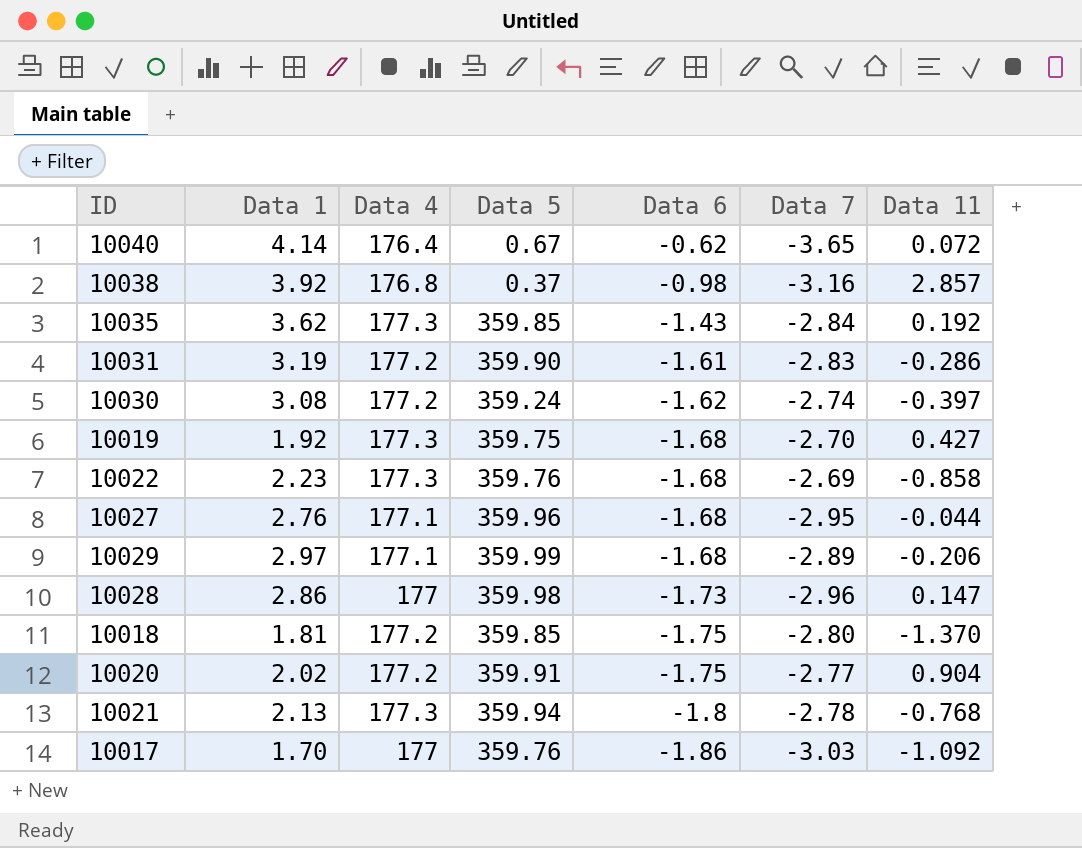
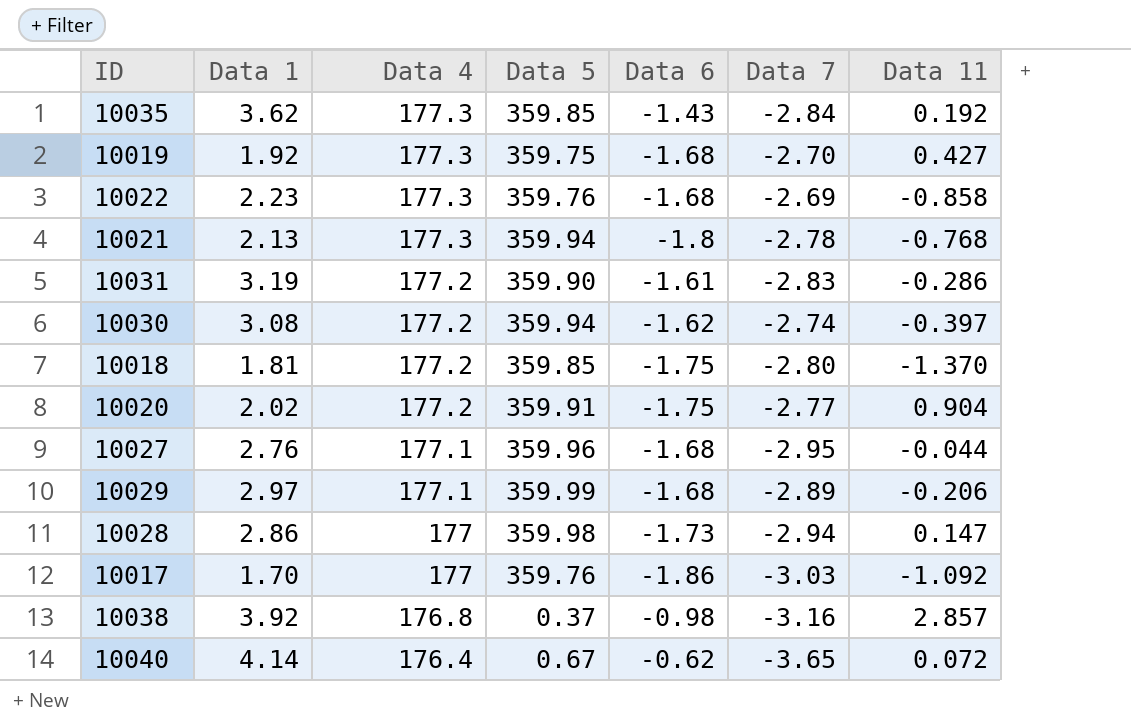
row order: Data 6 descending -> Data 4 descending
10030 | Data 5: 359.24 -> 359.94
10028 | Data 7: -2.96 -> -2.94

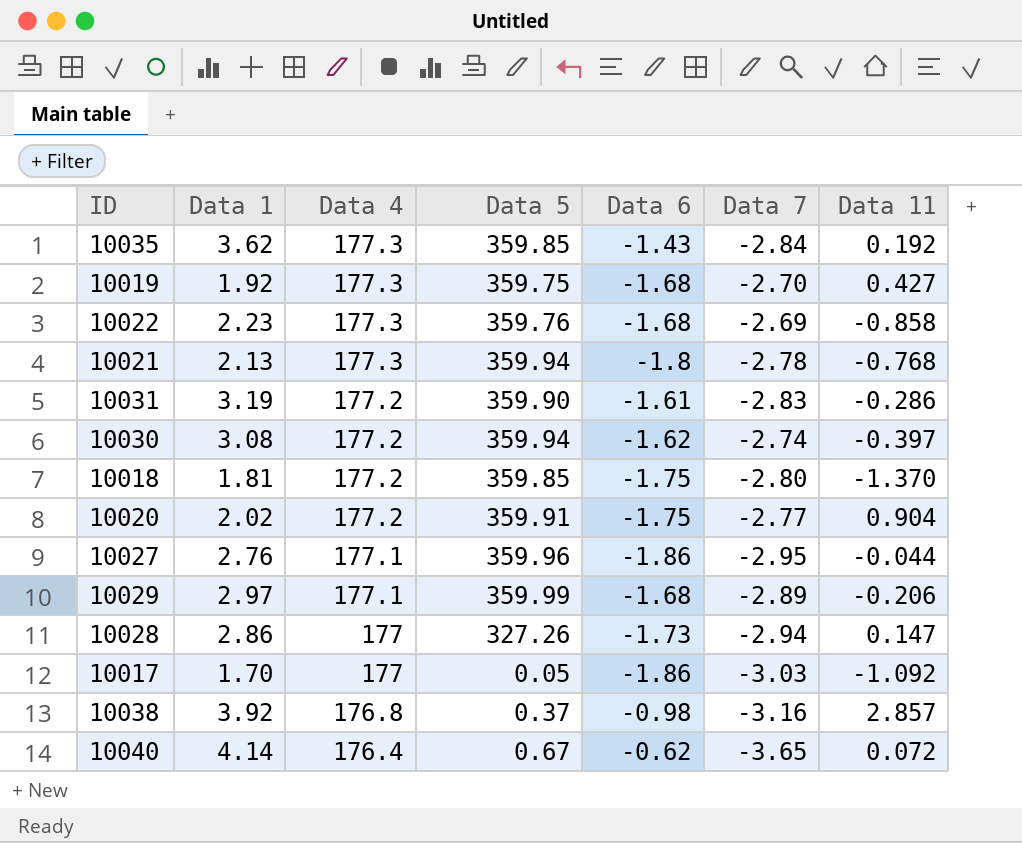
10027 | Data 6: -1.68 -> -1.86
10028 | Data 5: 359.98 -> 327.26
10017 | Data 5: 359.76 -> 0.05

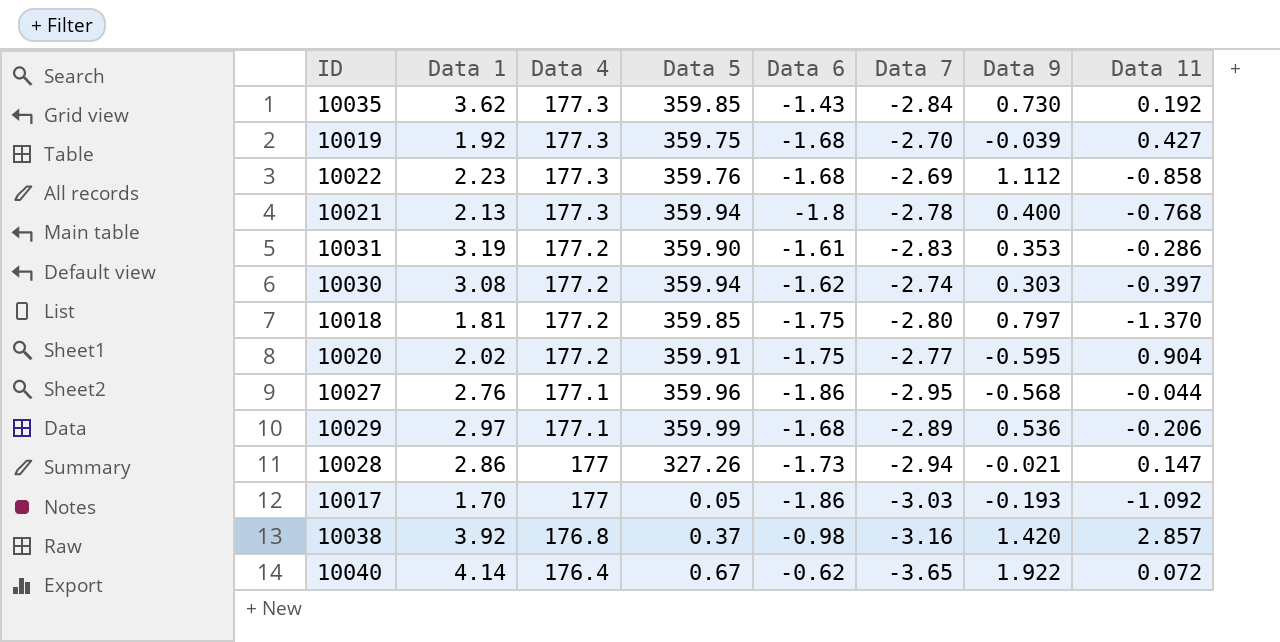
column Data 9 | position: none -> 7

